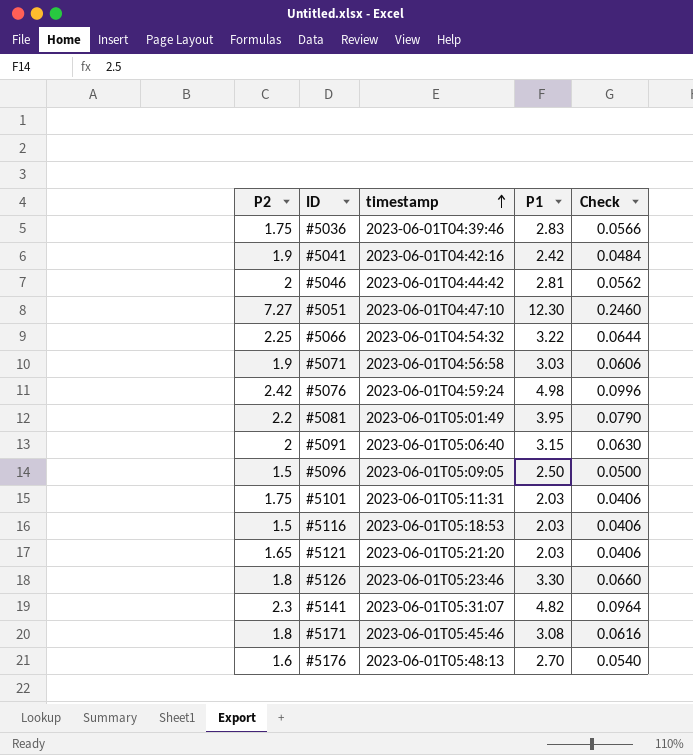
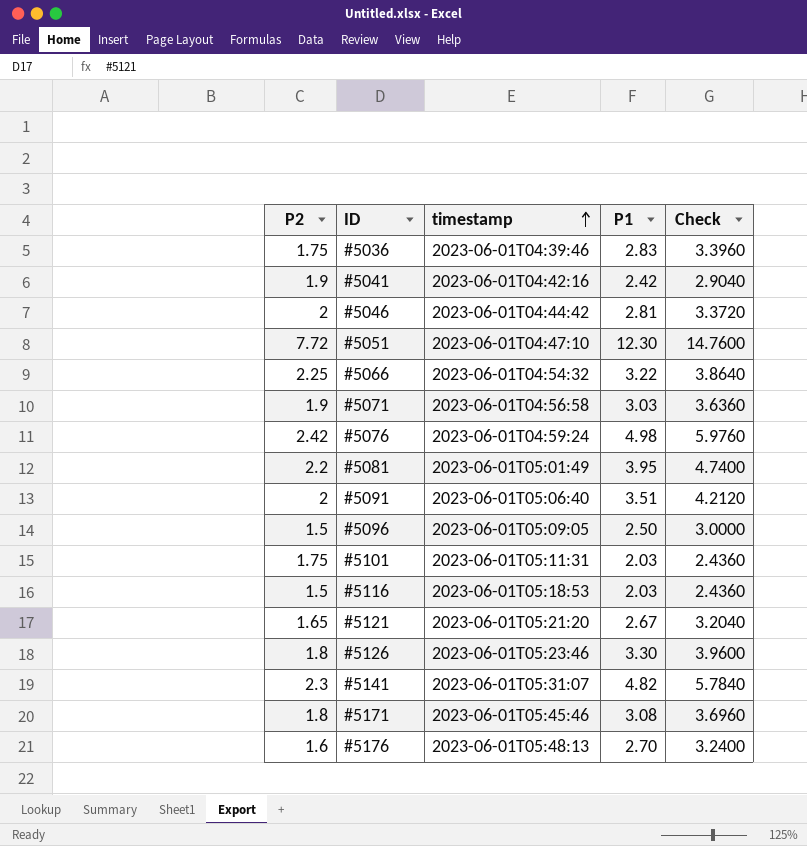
column Check | formula: [P1] * 0.02 -> [P1] * 1.2
#5051 | P2: 7.27 -> 7.72
#5091 | P1: 3.15 -> 3.51
#5121 | P1: 2.03 -> 2.67

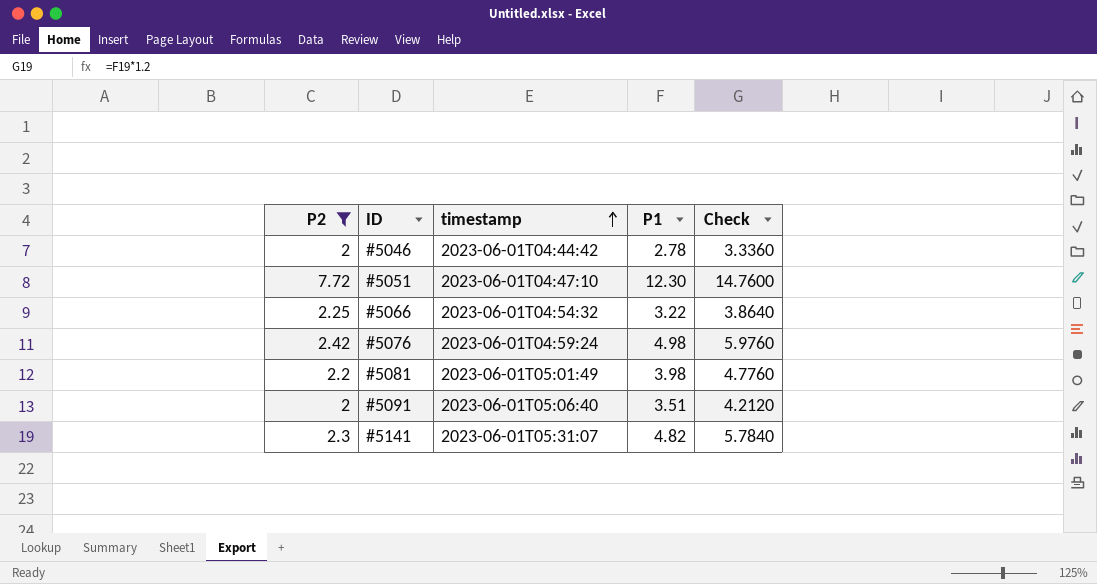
filter: none -> P2 >= 2
#5046 | P1: 2.81 -> 2.78
#5046 | Check: 3.3720 -> 3.3360
#5081 | P1: 3.95 -> 3.98
#5081 | Check: 4.7400 -> 4.7760

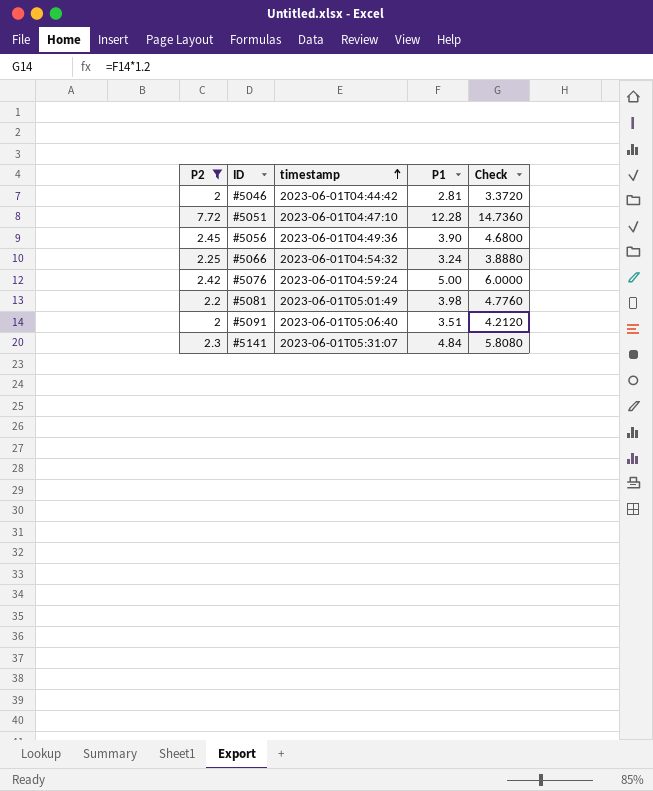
#5046 | P1: 2.78 -> 2.81
#5046 | Check: 3.3360 -> 3.3720
#5051 | P1: 12.30 -> 12.28
#5051 | Check: 14.7600 -> 14.7360
row #5056: none -> 2.45 | 2023-06-01T04:49:36 | 3.90 | 4.6800
#5066 | P1: 3.22 -> 3.24
#5066 | Check: 3.8640 -> 3.8880
#5076 | P1: 4.98 -> 5.00
#5076 | Check: 5.9760 -> 6.0000
#5141 | P1: 4.82 -> 4.84
#5141 | Check: 5.7840 -> 5.8080

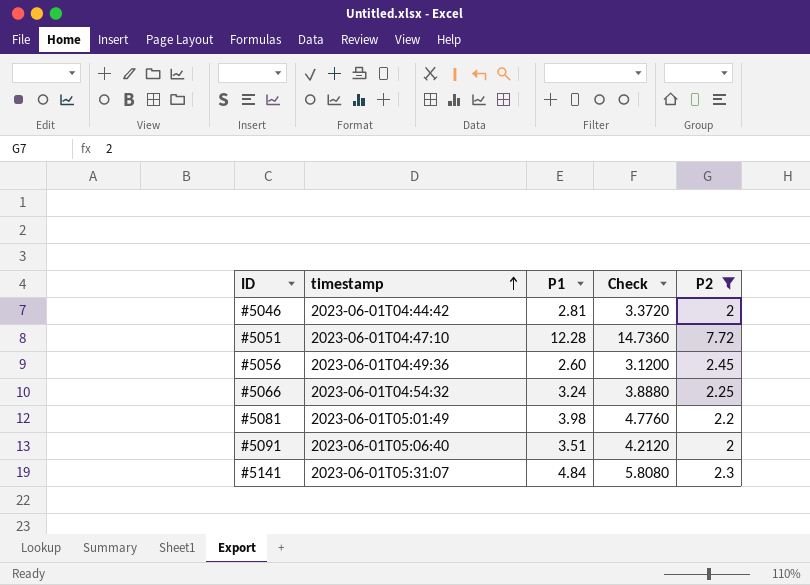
column P2 | position: 1 -> 5
row #5076: 2.42 | 2023-06-01T04:59:24 | 5.00 | 6.0000 -> none
#5056 | P1: 3.90 -> 2.60
#5056 | Check: 4.6800 -> 3.1200

